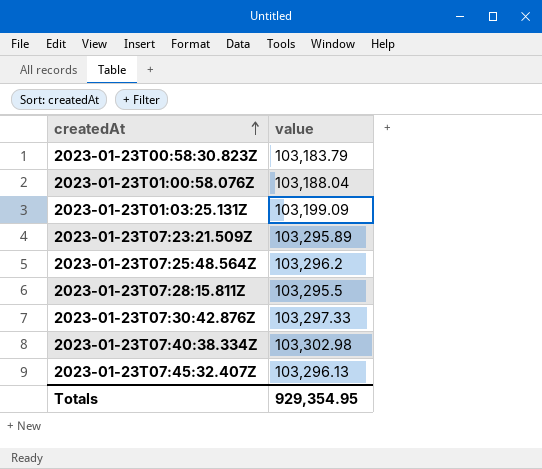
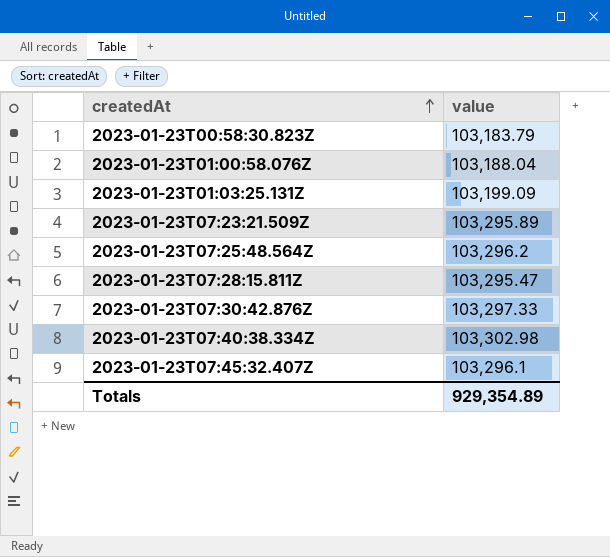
2023-01-23T07:28:15.811Z | value: 103,295.5 -> 103,295.47
2023-01-23T07:45:32.407Z | value: 103,296.13 -> 103,296.1
Totals | value: 929,354.95 -> 929,354.89

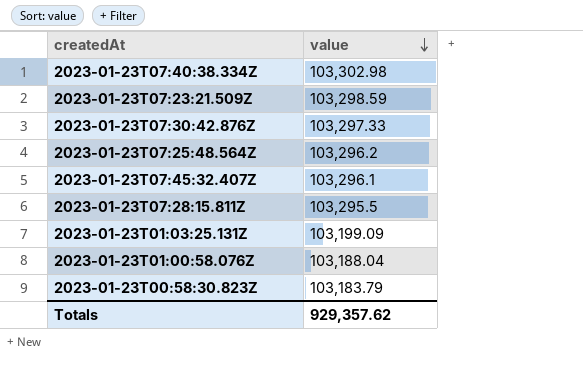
row order: createdAt ascending -> value descending
2023-01-23T07:23:21.509Z | value: 103,295.89 -> 103,298.59
2023-01-23T07:28:15.811Z | value: 103,295.47 -> 103,295.5
Totals | value: 929,354.89 -> 929,357.62

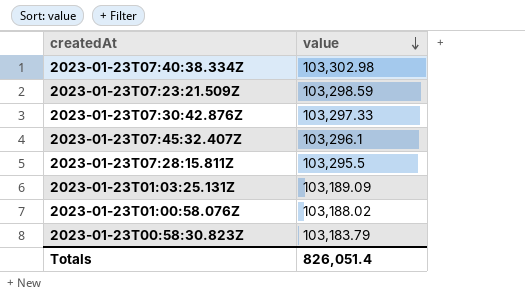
row 2023-01-23T07:25:48.564Z: 103,296.2 -> none
2023-01-23T01:03:25.131Z | value: 103,199.09 -> 103,189.09
2023-01-23T01:00:58.076Z | value: 103,188.04 -> 103,188.02
Totals | value: 929,357.62 -> 826,051.4

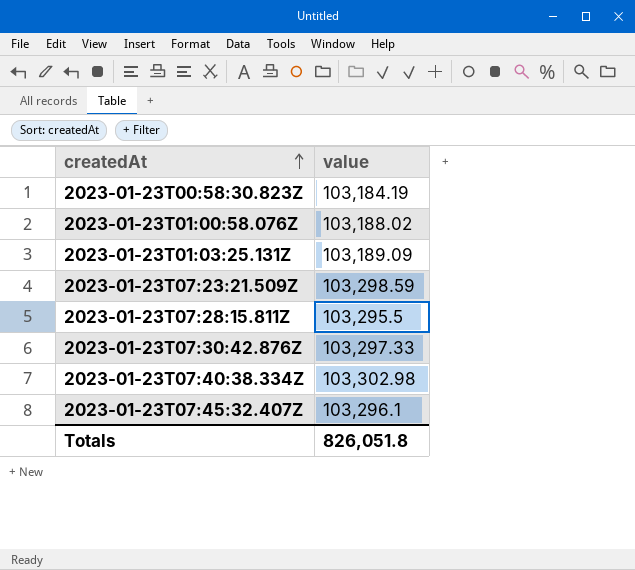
row order: value descending -> createdAt ascending
2023-01-23T00:58:30.823Z | value: 103,183.79 -> 103,184.19
Totals | value: 826,051.4 -> 826,051.8

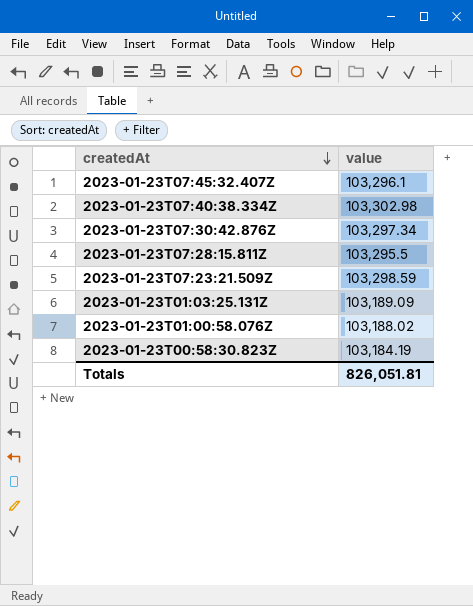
row order: createdAt ascending -> createdAt descending
2023-01-23T07:30:42.876Z | value: 103,297.33 -> 103,297.34
Totals | value: 826,051.8 -> 826,051.81

